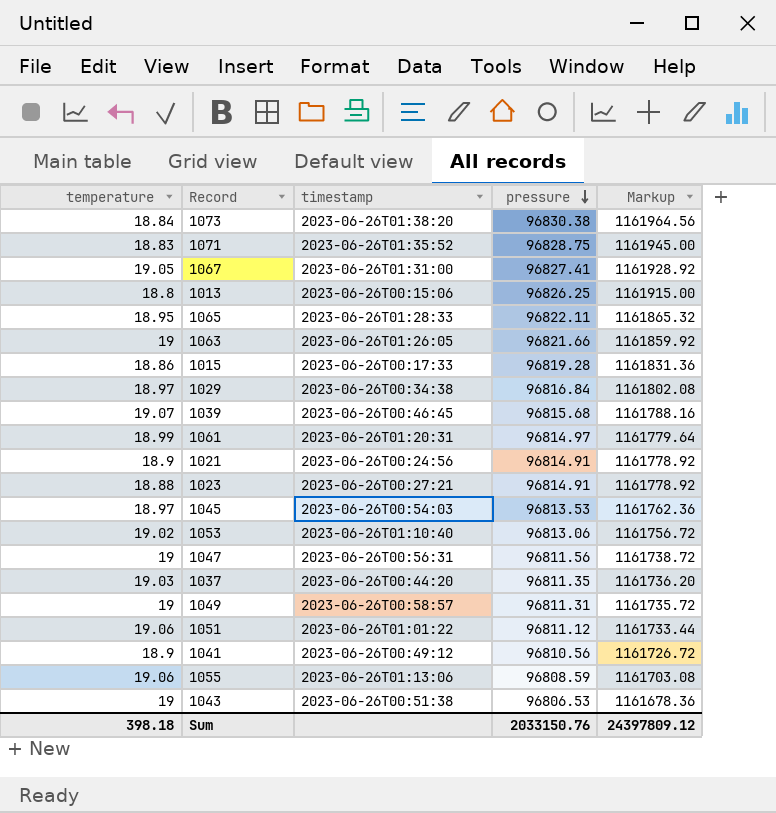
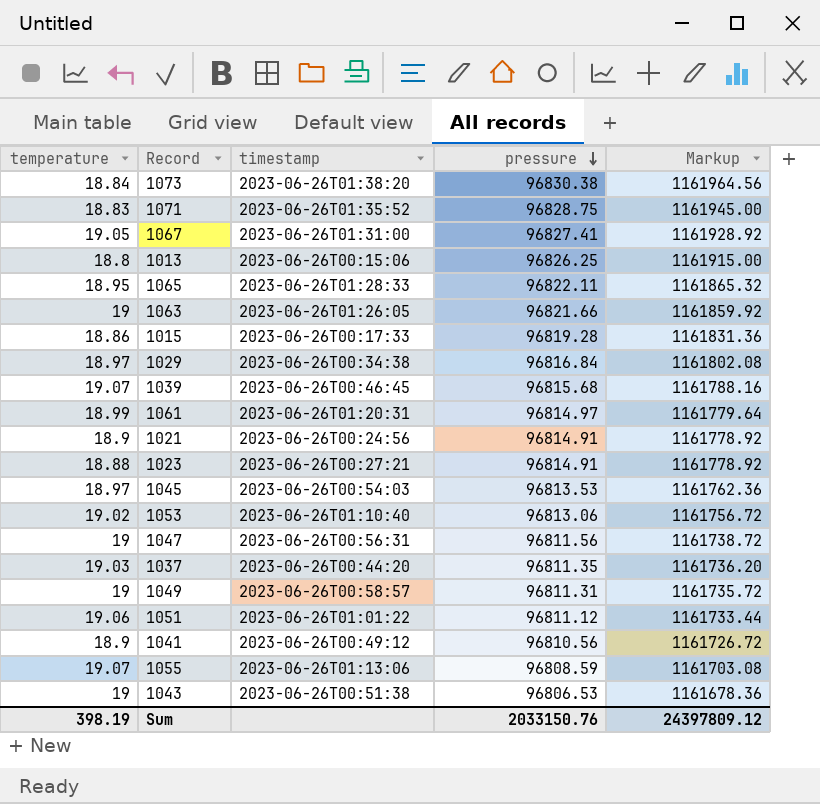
1055 | temperature: 19.06 -> 19.07
Sum | temperature: 398.18 -> 398.19

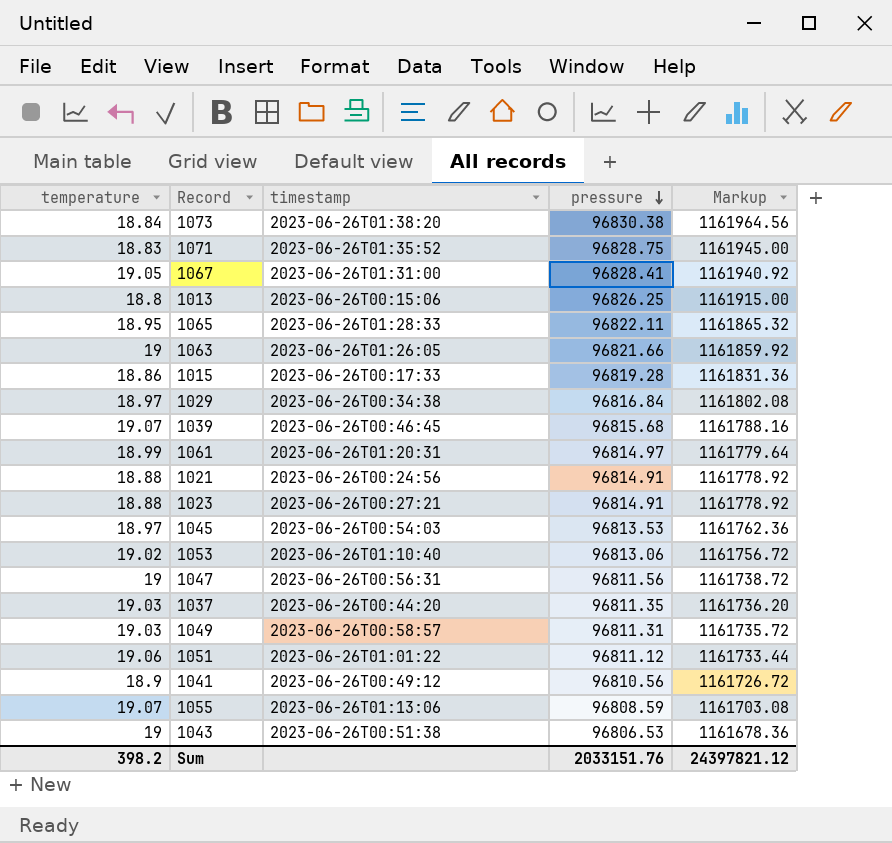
1067 | pressure: 96827.41 -> 96828.41
1067 | Markup: 1161928.92 -> 1161940.92
1021 | temperature: 18.9 -> 18.88
1049 | temperature: 19 -> 19.03
Sum | temperature: 398.19 -> 398.2
Sum | pressure: 2033150.76 -> 2033151.76
Sum | Markup: 24397809.12 -> 24397821.12

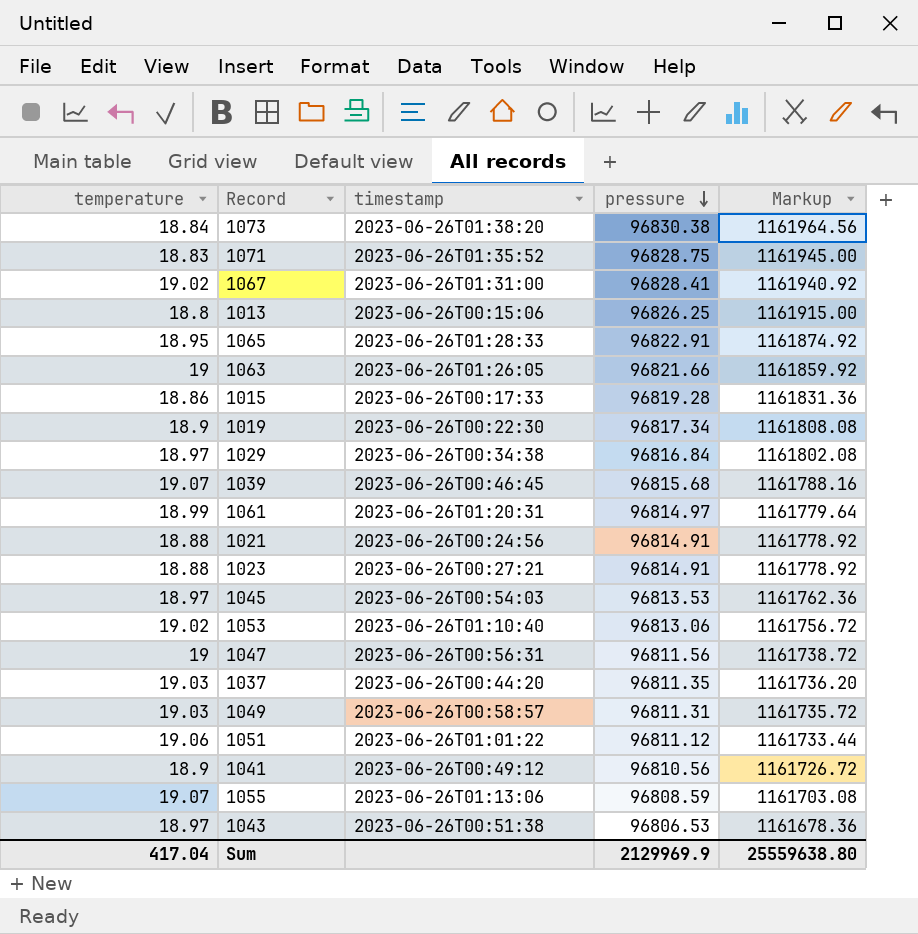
1067 | temperature: 19.05 -> 19.02
1065 | pressure: 96822.11 -> 96822.91
1065 | Markup: 1161865.32 -> 1161874.92
row 1019: none -> 18.9 | 2023-06-26T00:22:30 | 96817.34 | 1161808.08
1043 | temperature: 19 -> 18.97
Sum | temperature: 398.2 -> 417.04
Sum | pressure: 2033151.76 -> 2129969.9
Sum | Markup: 24397821.12 -> 25559638.80

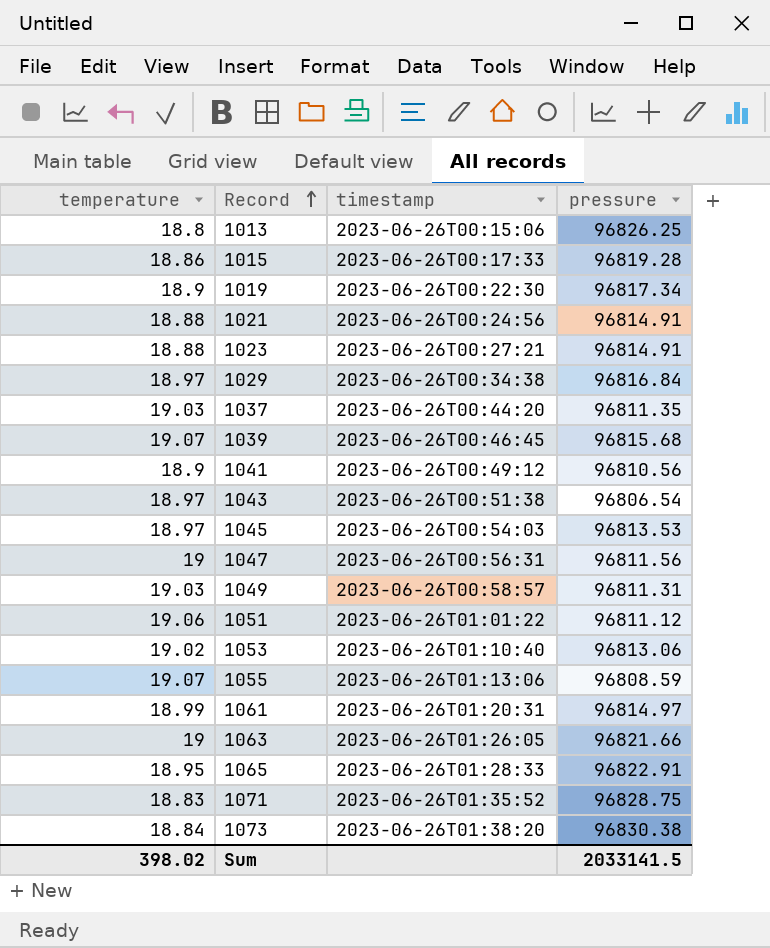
row order: pressure descending -> Record ascending
column Markup | formula: [pressure] * 12 -> none
row 1067: 19.02 | 2023-06-26T01:31:00 | 96828.41 | 1161940.92 -> none
1043 | pressure: 96806.53 -> 96806.54
Sum | temperature: 417.04 -> 398.02
Sum | pressure: 2129969.9 -> 2033141.5

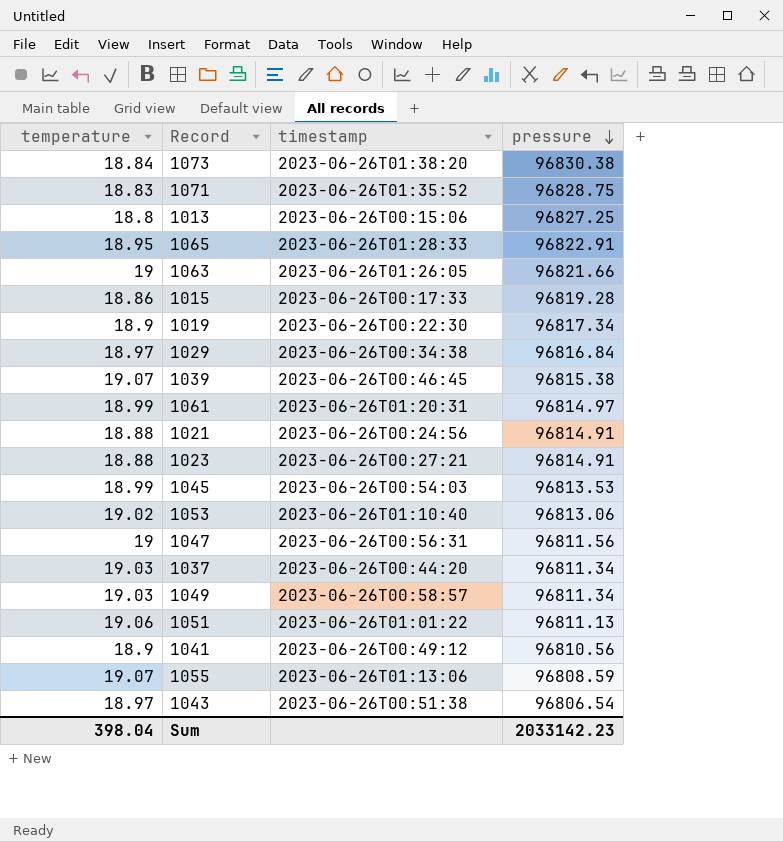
row order: Record ascending -> pressure descending
1013 | pressure: 96826.25 -> 96827.25
1039 | pressure: 96815.68 -> 96815.38
1045 | temperature: 18.97 -> 18.99
1037 | pressure: 96811.35 -> 96811.34
1049 | pressure: 96811.31 -> 96811.34
1051 | pressure: 96811.12 -> 96811.13
Sum | temperature: 398.02 -> 398.04
Sum | pressure: 2033141.5 -> 2033142.23

